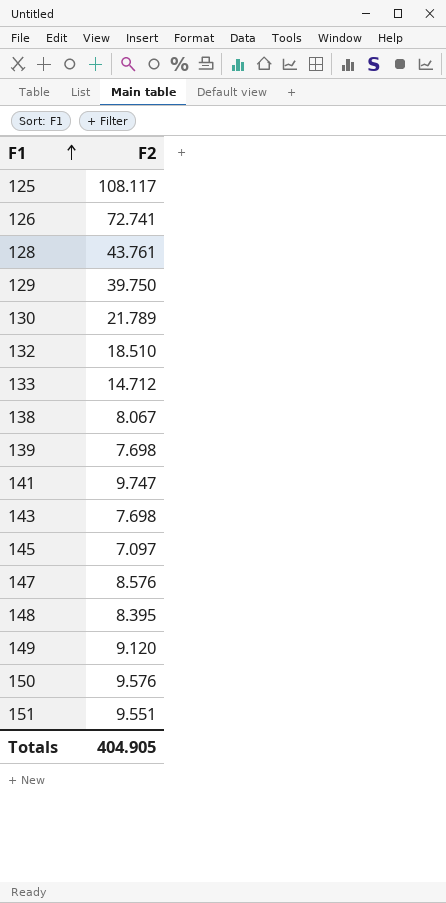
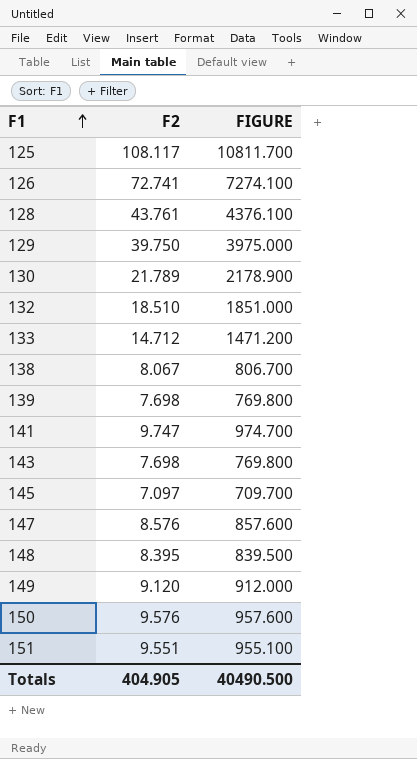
column FIGURE | formula: none -> [F2] * 100

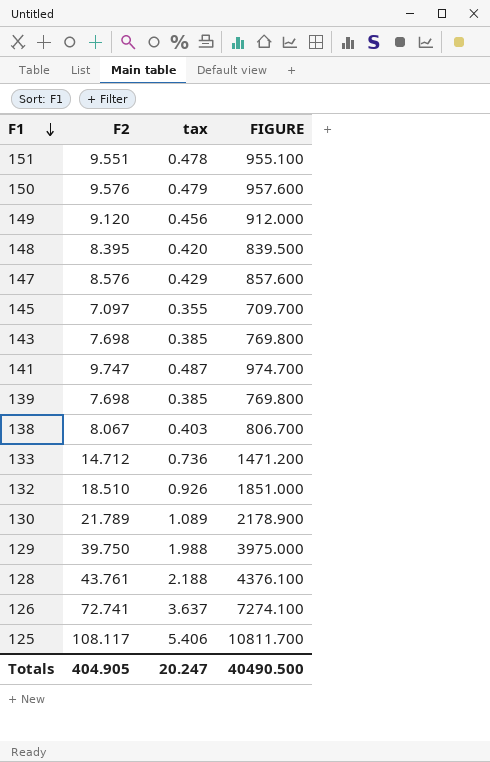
row order: F1 ascending -> F1 descending
column tax | formula: none -> [F2] * 0.05

